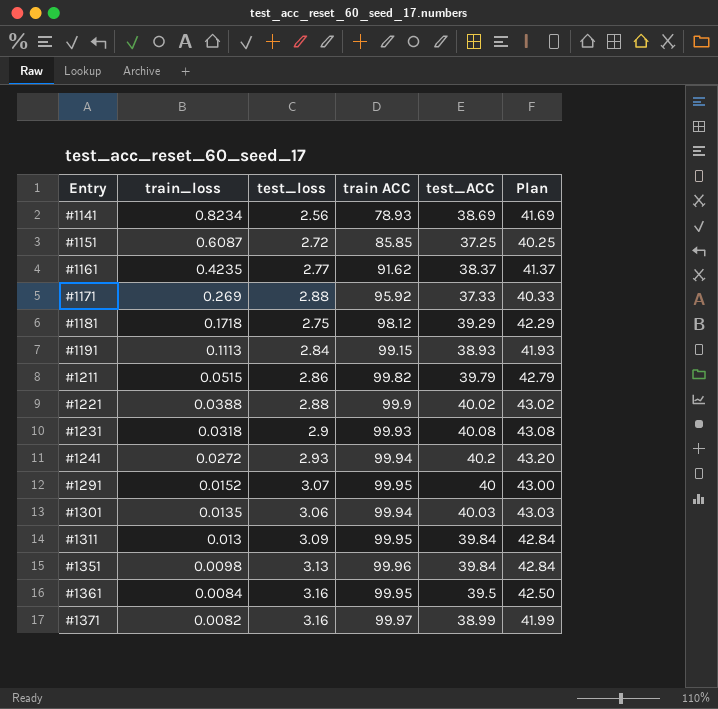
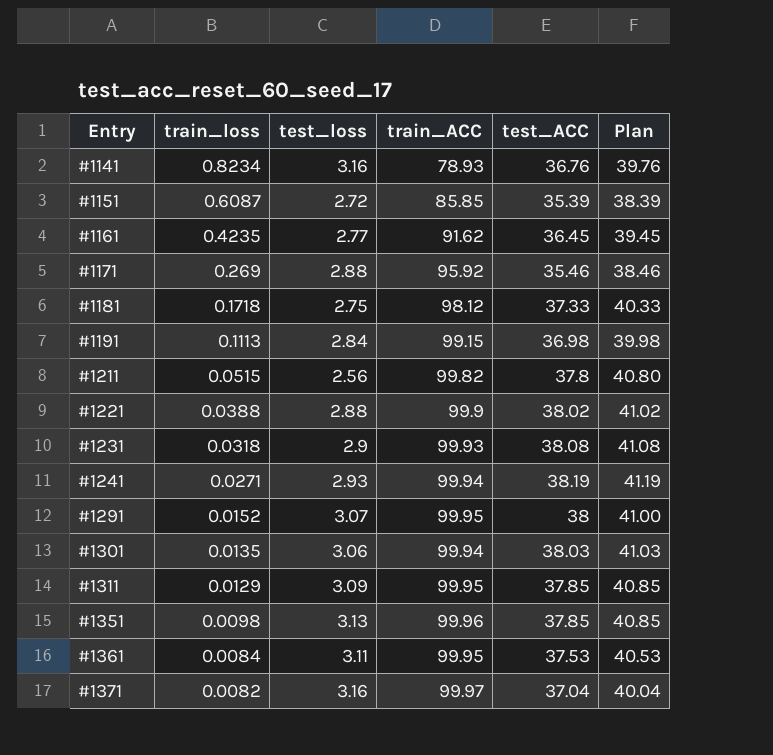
column name: train ACC -> train_ACC
#1141 | test_loss: 2.56 -> 3.16
#1141 | test_ACC: 38.69 -> 36.76
#1141 | Plan: 41.69 -> 39.76
#1151 | test_ACC: 37.25 -> 35.39
#1151 | Plan: 40.25 -> 38.39
#1161 | test_ACC: 38.37 -> 36.45
#1161 | Plan: 41.37 -> 39.45
#1171 | test_ACC: 37.33 -> 35.46
#1171 | Plan: 40.33 -> 38.46
#1181 | test_ACC: 39.29 -> 37.33
#1181 | Plan: 42.29 -> 40.33
#1191 | test_ACC: 38.93 -> 36.98
#1191 | Plan: 41.93 -> 39.98
#1211 | test_loss: 2.86 -> 2.56
#1211 | test_ACC: 39.79 -> 37.8
#1211 | Plan: 42.79 -> 40.80
#1221 | test_ACC: 40.02 -> 38.02
#1221 | Plan: 43.02 -> 41.02
#1231 | test_ACC: 40.08 -> 38.08
#1231 | Plan: 43.08 -> 41.08
#1241 | train_loss: 0.0272 -> 0.0271
#1241 | test_ACC: 40.2 -> 38.19
#1241 | Plan: 43.20 -> 41.19
#1291 | test_ACC: 40 -> 38
#1291 | Plan: 43.00 -> 41.00
#1301 | test_ACC: 40.03 -> 38.03
#1301 | Plan: 43.03 -> 41.03
#1311 | train_loss: 0.013 -> 0.0129
#1311 | test_ACC: 39.84 -> 37.85
#1311 | Plan: 42.84 -> 40.85
#1351 | test_ACC: 39.84 -> 37.85
#1351 | Plan: 42.84 -> 40.85
#1361 | test_loss: 3.16 -> 3.11
#1361 | test_ACC: 39.5 -> 37.53
#1361 | Plan: 42.50 -> 40.53
#1371 | test_ACC: 38.99 -> 37.04
#1371 | Plan: 41.99 -> 40.04

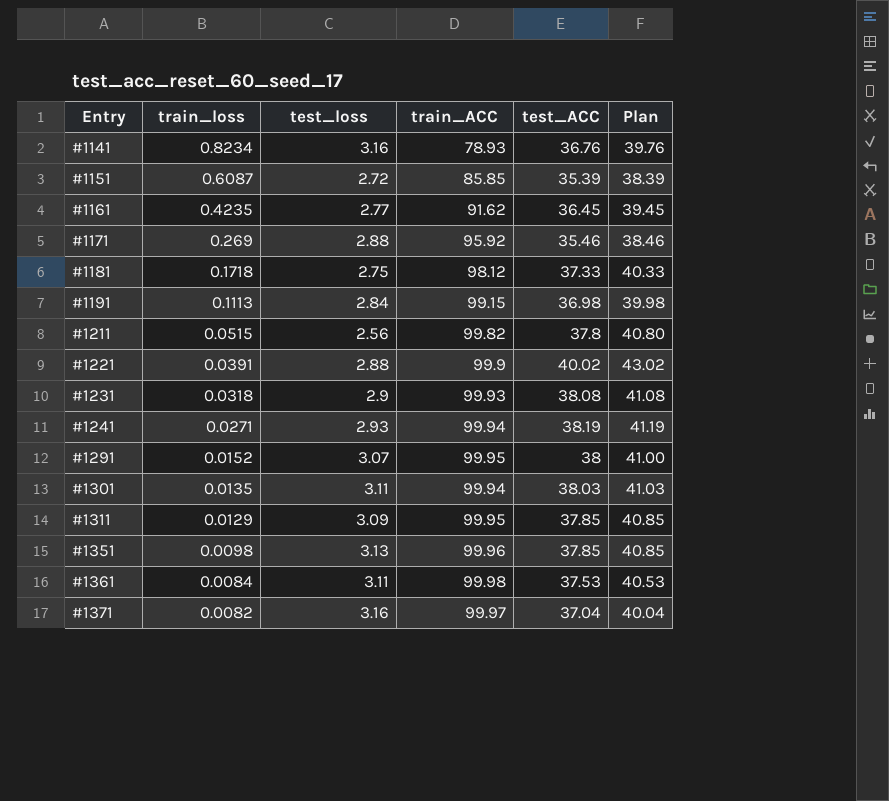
#1221 | train_loss: 0.0388 -> 0.0391
#1221 | test_ACC: 38.02 -> 40.02
#1221 | Plan: 41.02 -> 43.02
#1301 | test_loss: 3.06 -> 3.11
#1361 | train_ACC: 99.95 -> 99.98

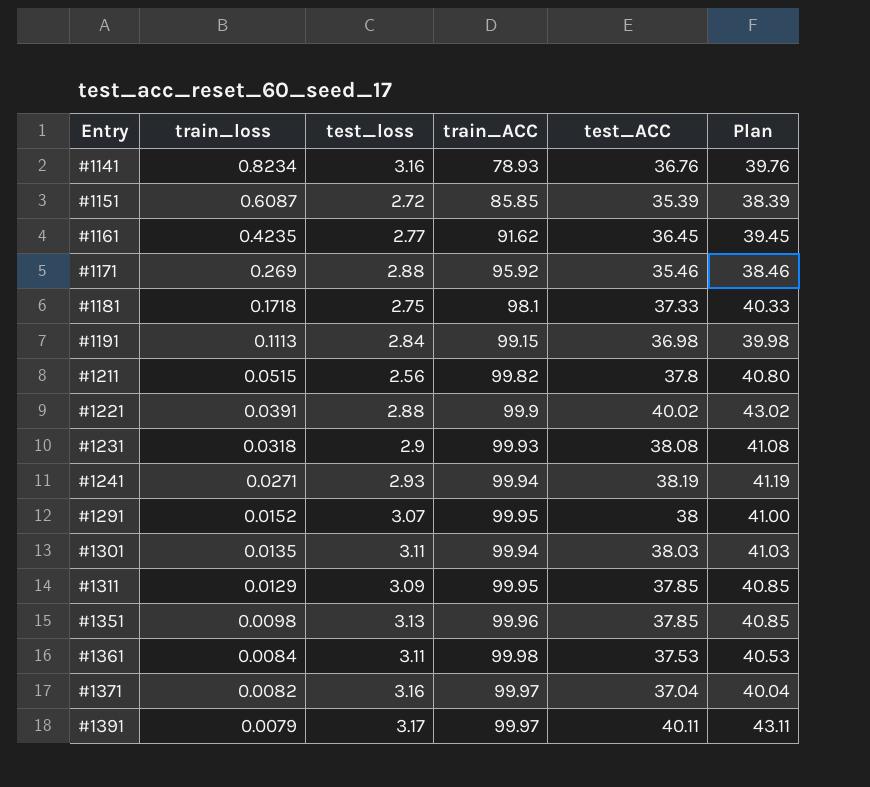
#1181 | train_ACC: 98.12 -> 98.1
row #1391: none -> 0.0079 | 3.17 | 99.97 | 40.11 | 43.11

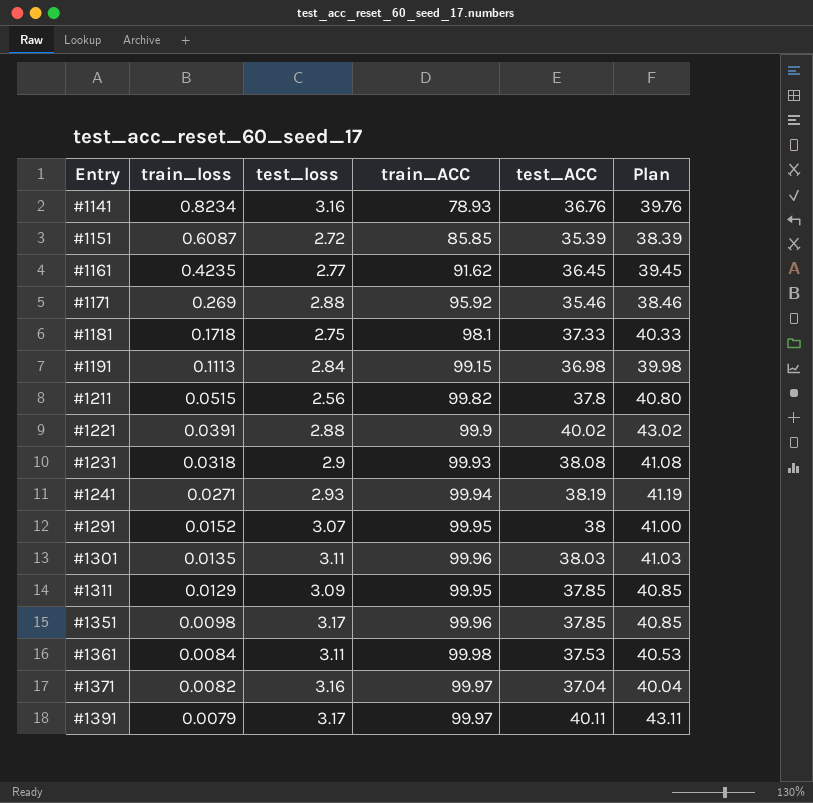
#1301 | train_ACC: 99.94 -> 99.96
#1351 | test_loss: 3.13 -> 3.17

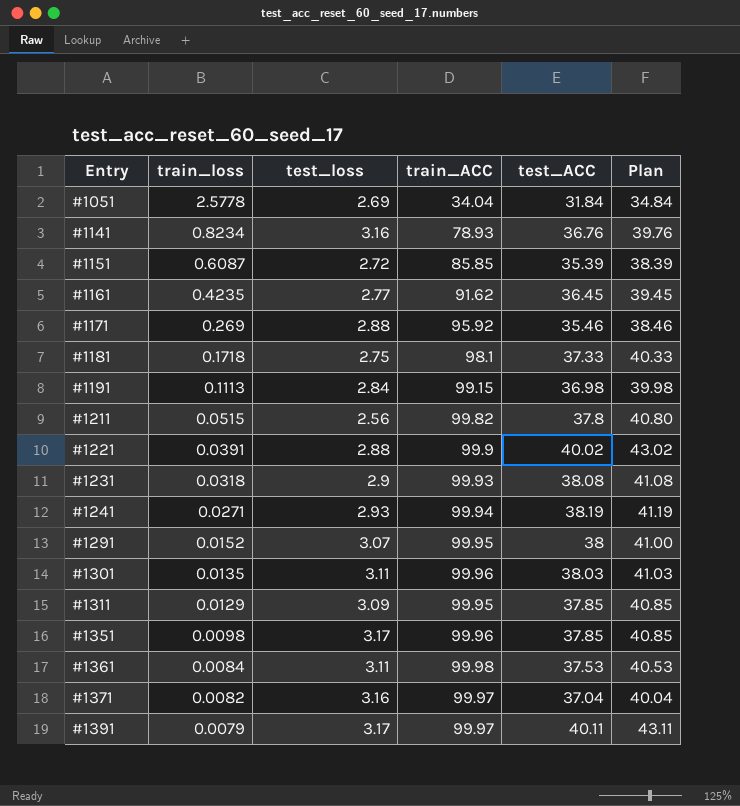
row #1051: none -> 2.5778 | 2.69 | 34.04 | 31.84 | 34.84

